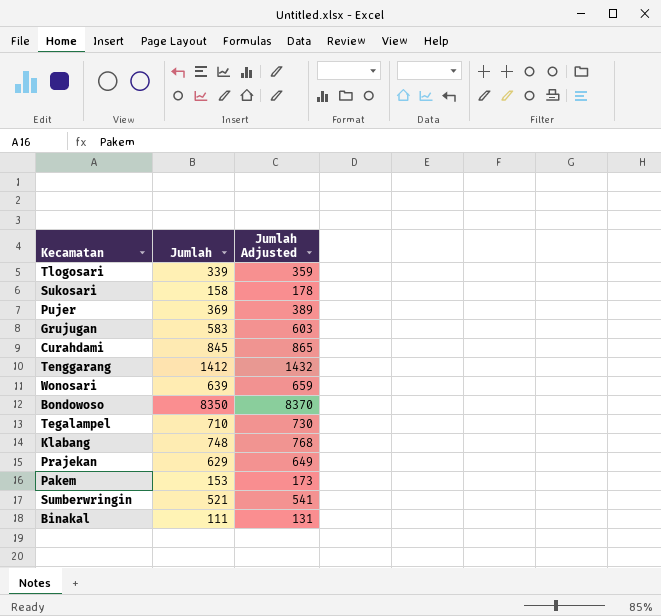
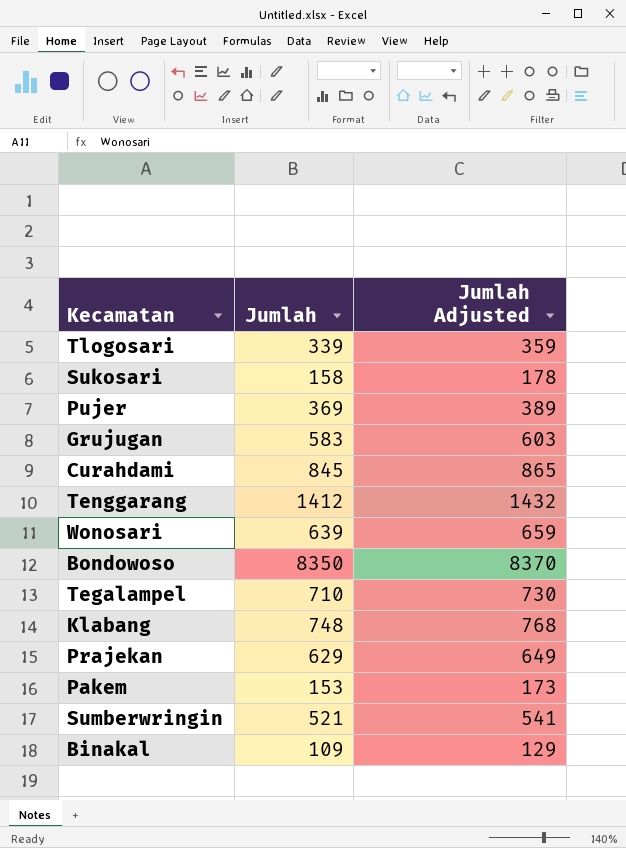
Binakal | Jumlah: 111 -> 109
Binakal | Jumlah Adjusted: 131 -> 129

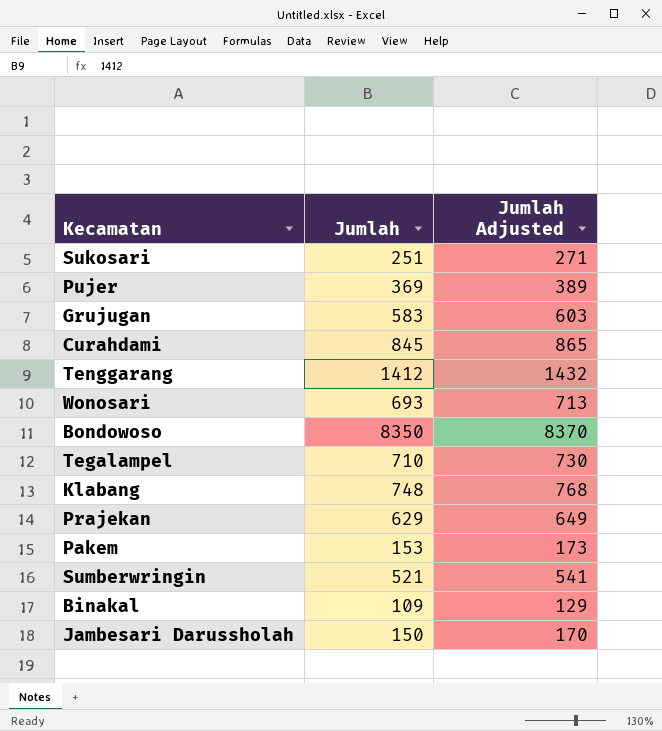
row Tlogosari: 339 | 359 -> none
Sukosari | Jumlah: 158 -> 251
Sukosari | Jumlah Adjusted: 178 -> 271
Wonosari | Jumlah: 639 -> 693
Wonosari | Jumlah Adjusted: 659 -> 713
row Jambesari Darussholah: none -> 150 | 170

